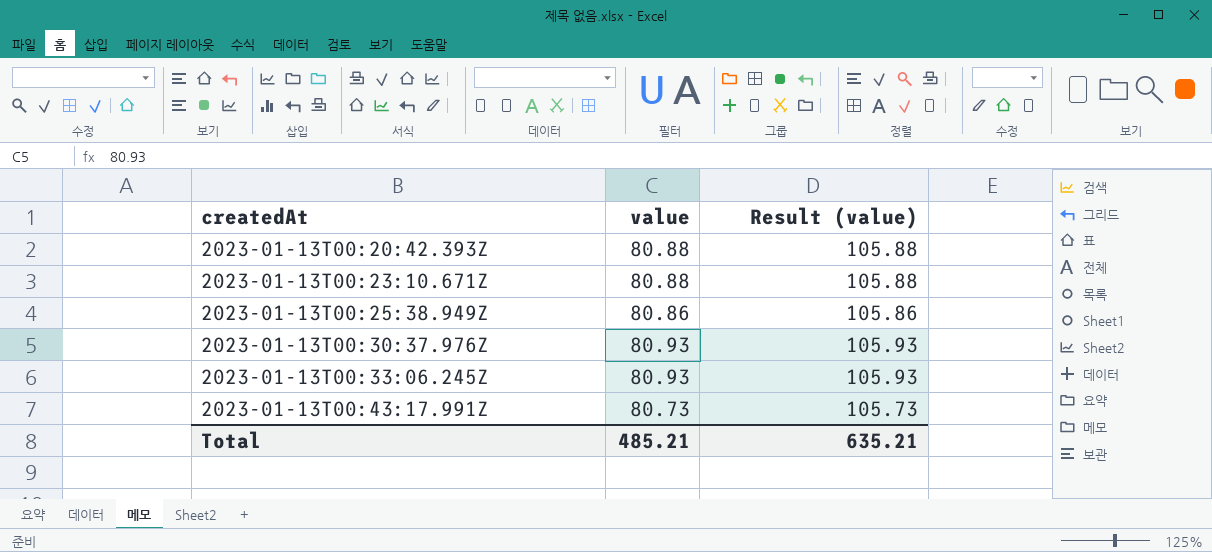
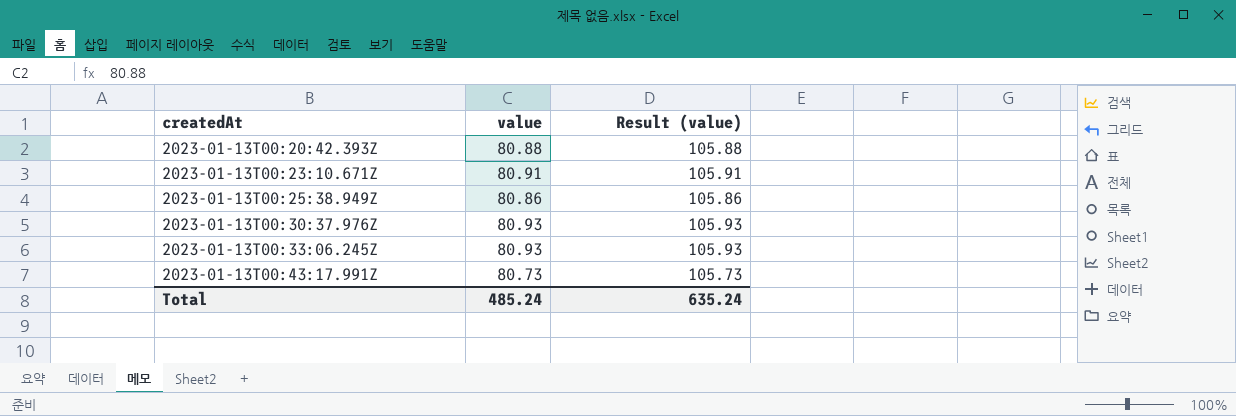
2023-01-13T00:23:10.671Z | value: 80.88 -> 80.91
2023-01-13T00:23:10.671Z | Result (value): 105.88 -> 105.91
Total | value: 485.21 -> 485.24
Total | Result (value): 635.21 -> 635.24

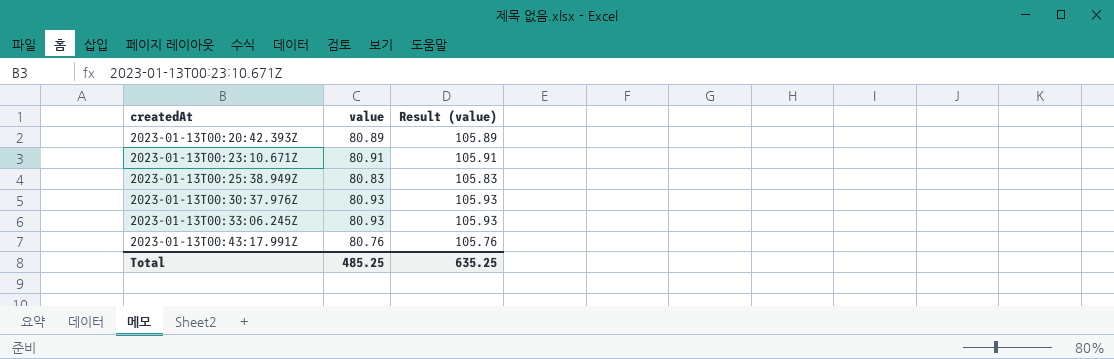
2023-01-13T00:20:42.393Z | value: 80.88 -> 80.89
2023-01-13T00:20:42.393Z | Result (value): 105.88 -> 105.89
2023-01-13T00:25:38.949Z | value: 80.86 -> 80.83
2023-01-13T00:25:38.949Z | Result (value): 105.86 -> 105.83
2023-01-13T00:43:17.991Z | value: 80.73 -> 80.76
2023-01-13T00:43:17.991Z | Result (value): 105.73 -> 105.76
Total | value: 485.24 -> 485.25
Total | Result (value): 635.24 -> 635.25

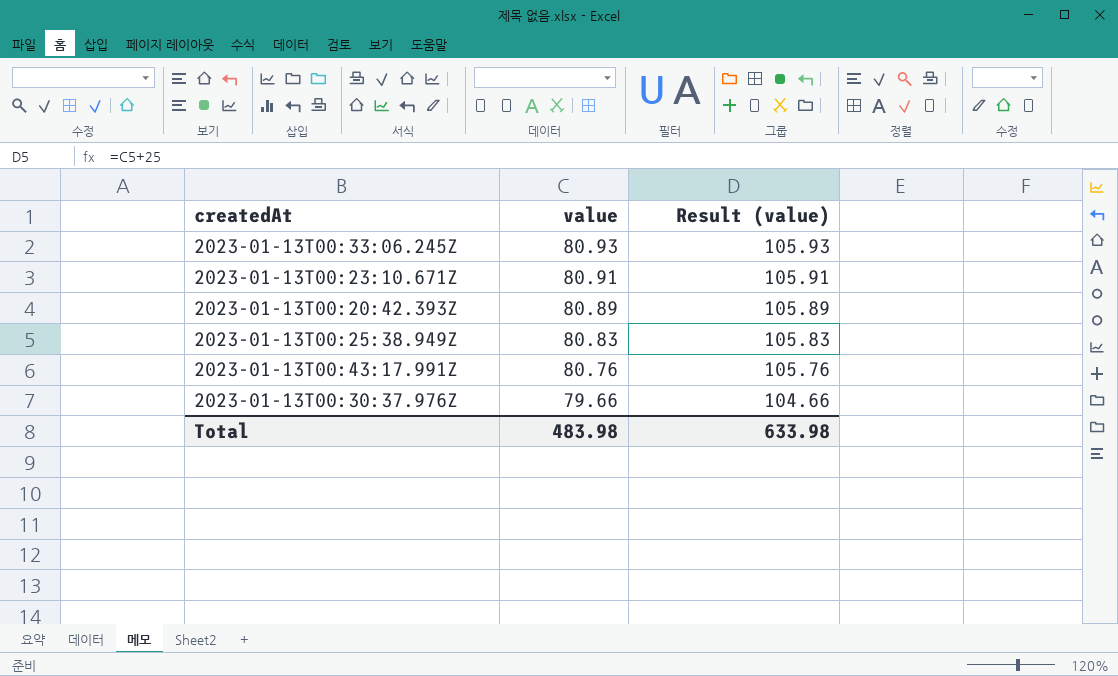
row order: createdAt ascending -> value descending
2023-01-13T00:30:37.976Z | value: 80.93 -> 79.66
2023-01-13T00:30:37.976Z | Result (value): 105.93 -> 104.66
Total | value: 485.25 -> 483.98
Total | Result (value): 635.25 -> 633.98

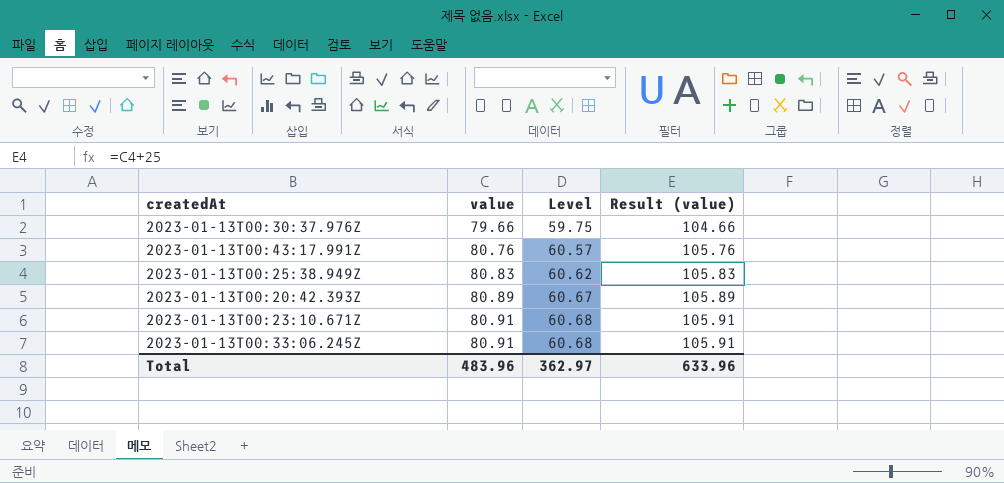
row order: value descending -> value ascending
column Level | formula: none -> [value] * 0.75
2023-01-13T00:33:06.245Z | value: 80.93 -> 80.91
2023-01-13T00:33:06.245Z | Result (value): 105.93 -> 105.91
Total | value: 483.98 -> 483.96
Total | Result (value): 633.98 -> 633.96

